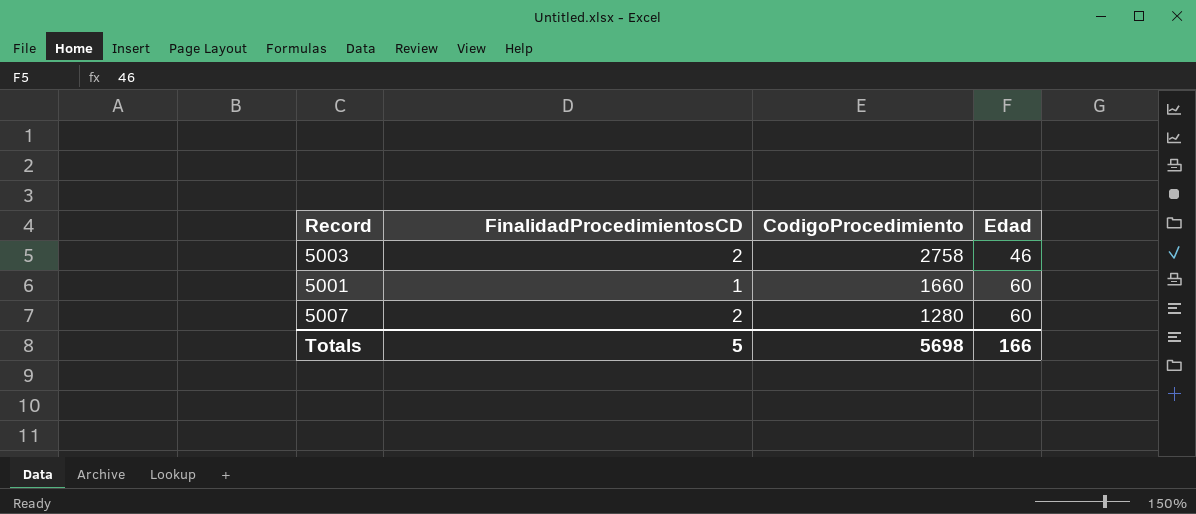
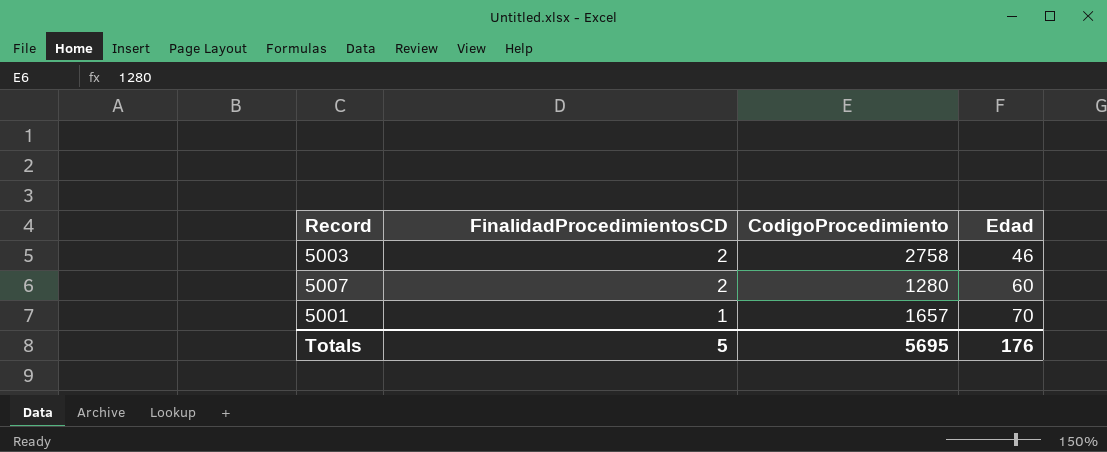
row order: CodigoProcedimiento descending -> FinalidadProcedimientosCD descending
5001 | CodigoProcedimiento: 1660 -> 1657
5001 | Edad: 60 -> 70
Totals | CodigoProcedimiento: 5698 -> 5695
Totals | Edad: 166 -> 176

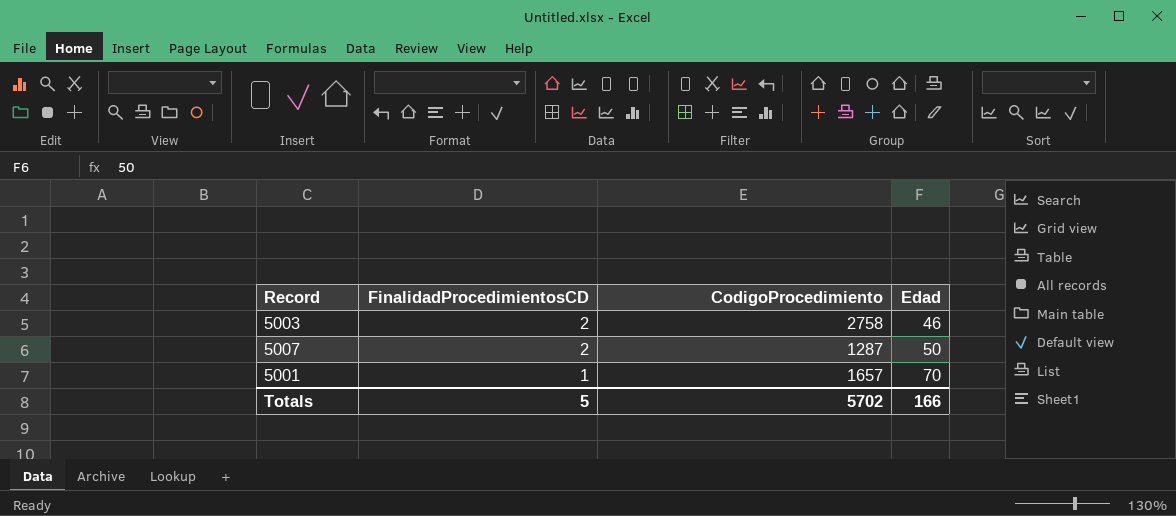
5007 | CodigoProcedimiento: 1280 -> 1287
5007 | Edad: 60 -> 50
Totals | CodigoProcedimiento: 5695 -> 5702
Totals | Edad: 176 -> 166

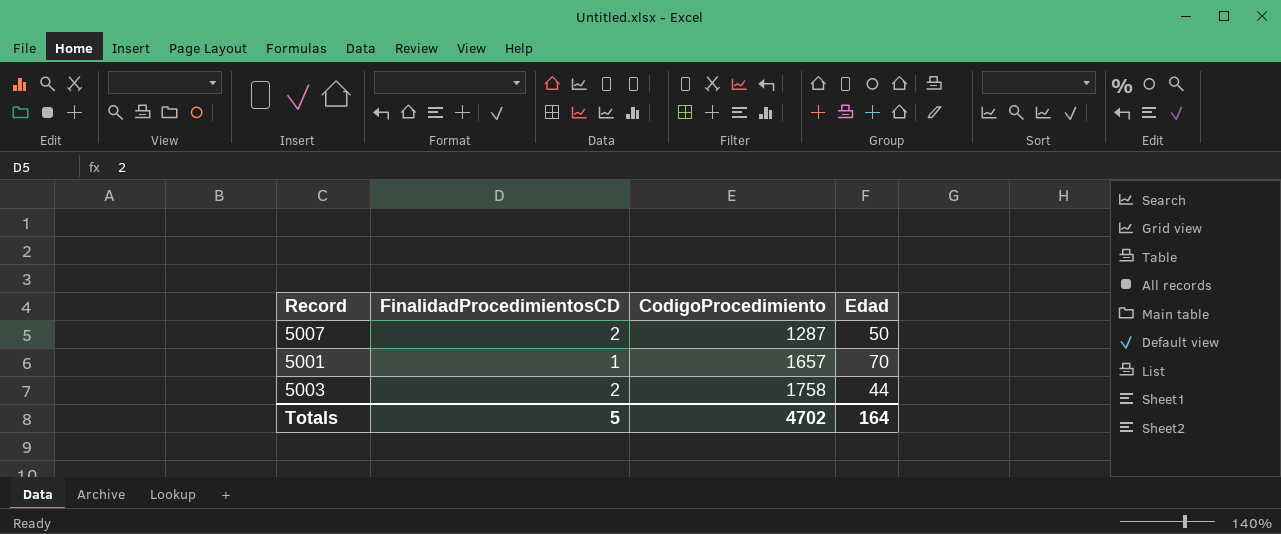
row order: FinalidadProcedimientosCD descending -> CodigoProcedimiento ascending
5003 | CodigoProcedimiento: 2758 -> 1758
5003 | Edad: 46 -> 44
Totals | CodigoProcedimiento: 5702 -> 4702
Totals | Edad: 166 -> 164

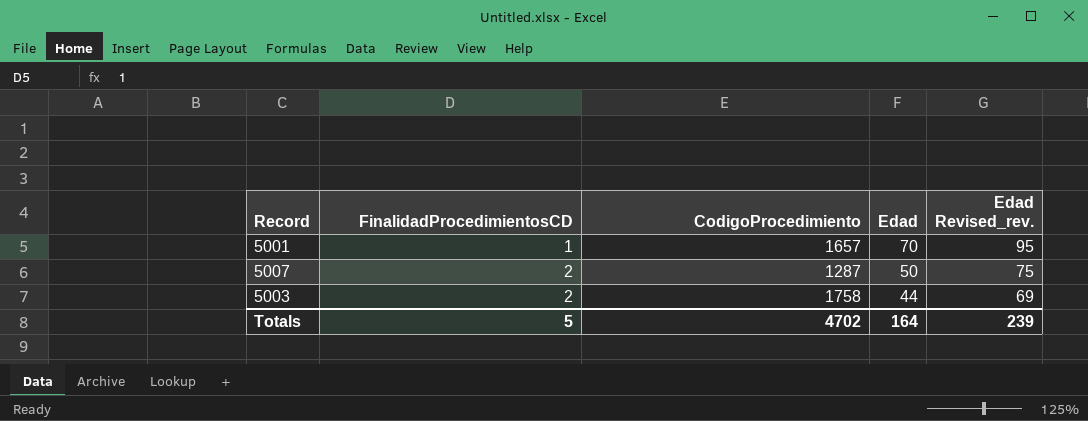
row order: CodigoProcedimiento ascending -> FinalidadProcedimientosCD ascending
column Edad Revised_rev. | formula: none -> [Edad] + 25

